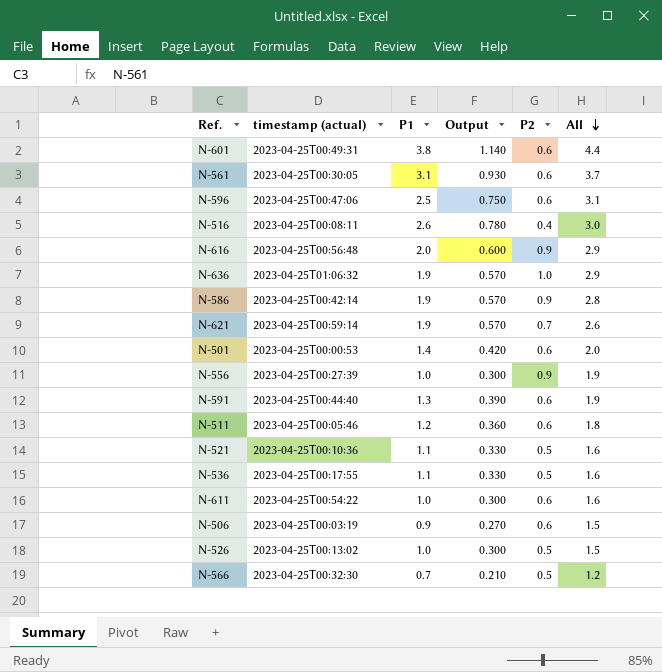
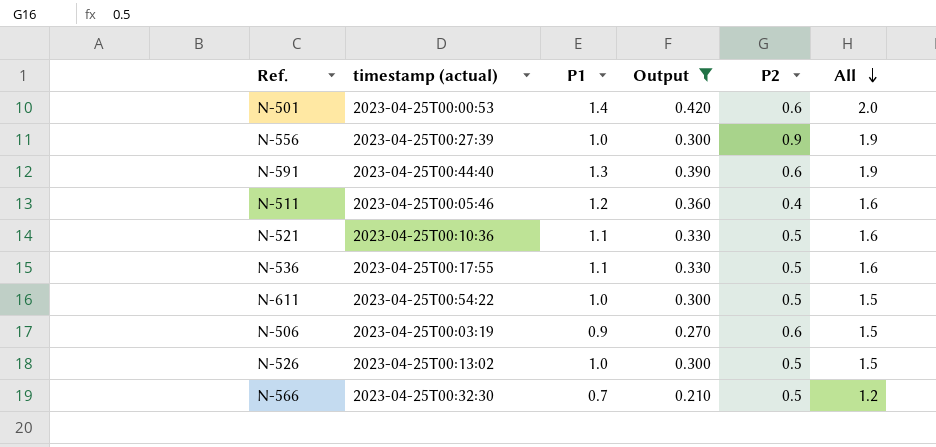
filter: none -> Output <= 0.420
N-511 | P2: 0.6 -> 0.4
N-511 | All: 1.8 -> 1.6
N-611 | P2: 0.6 -> 0.5
N-611 | All: 1.6 -> 1.5

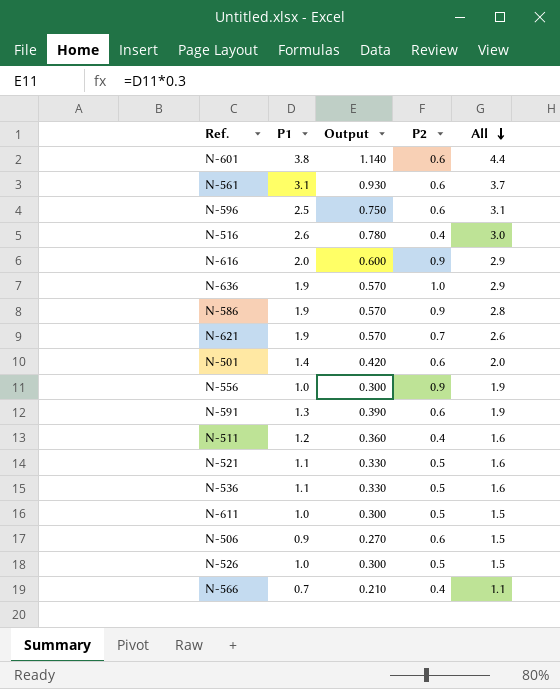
filter: Output <= 0.420 -> none
column timestamp (actual) | position: 2 -> none
N-566 | P2: 0.5 -> 0.4
N-566 | All: 1.2 -> 1.1

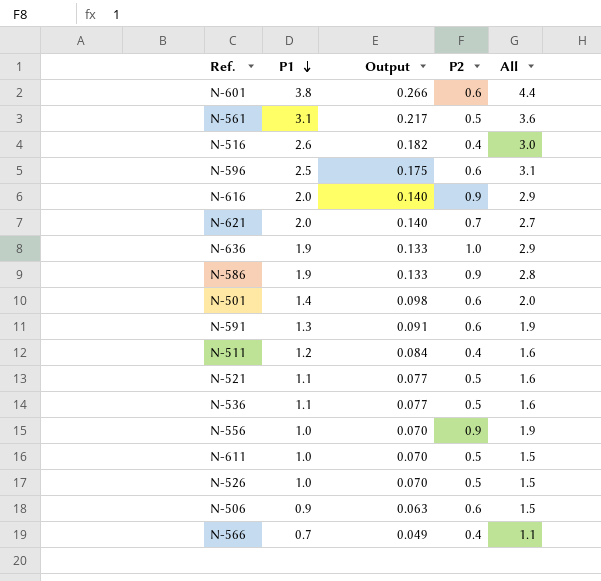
row order: All descending -> P1 descending
column Output | formula: [P1] * 0.3 -> [P1] * 0.07
N-561 | P2: 0.6 -> 0.5
N-561 | All: 3.7 -> 3.6
N-621 | P1: 1.9 -> 2.0
N-621 | All: 2.6 -> 2.7

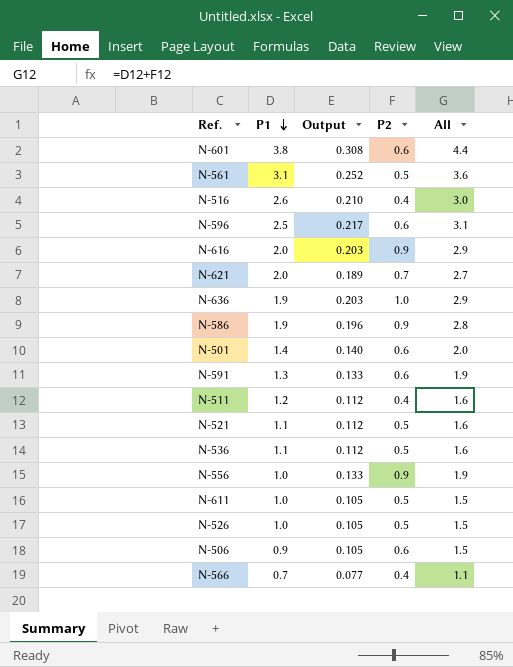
column Output | formula: [P1] * 0.07 -> [All] * 0.07

